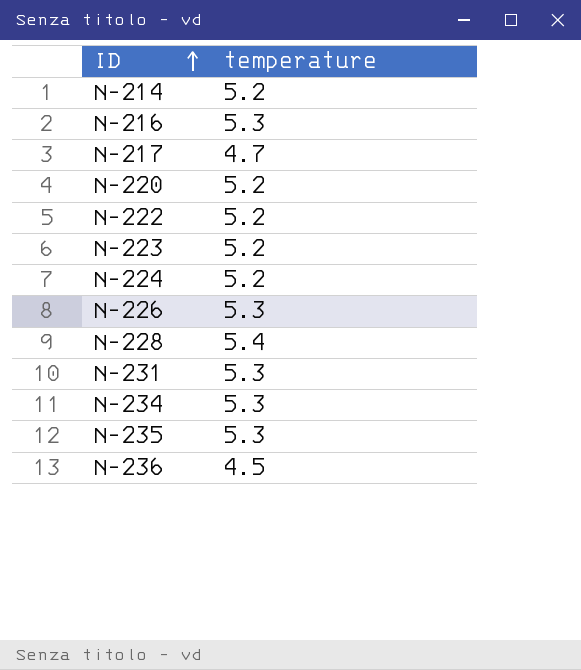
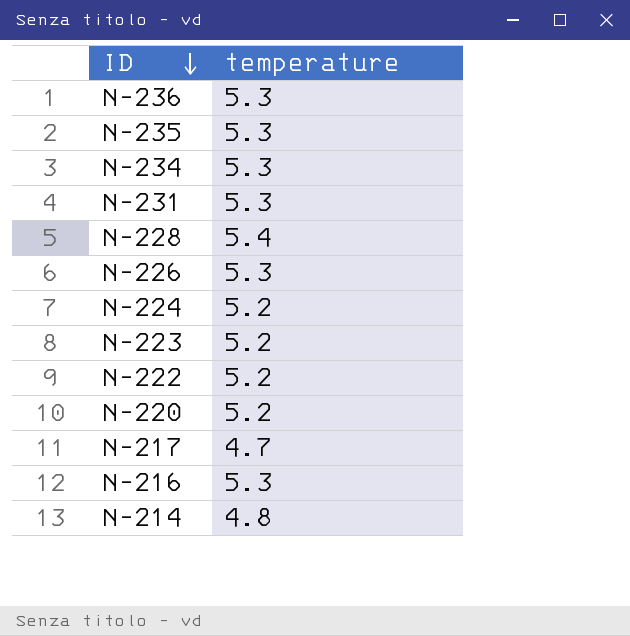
row order: ID ascending -> ID descending
N-236 | temperature: 4.5 -> 5.3
N-214 | temperature: 5.2 -> 4.8

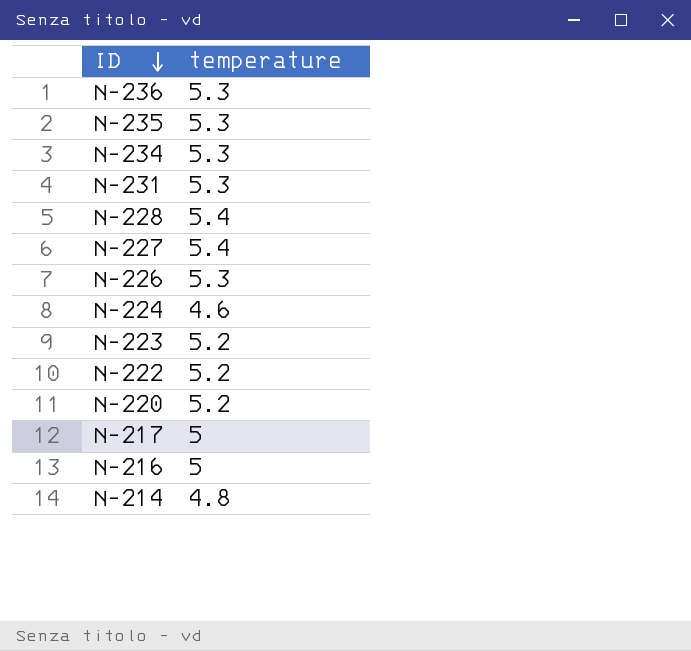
row N-227: none -> 5.4
N-224 | temperature: 5.2 -> 4.6
N-217 | temperature: 4.7 -> 5
N-216 | temperature: 5.3 -> 5

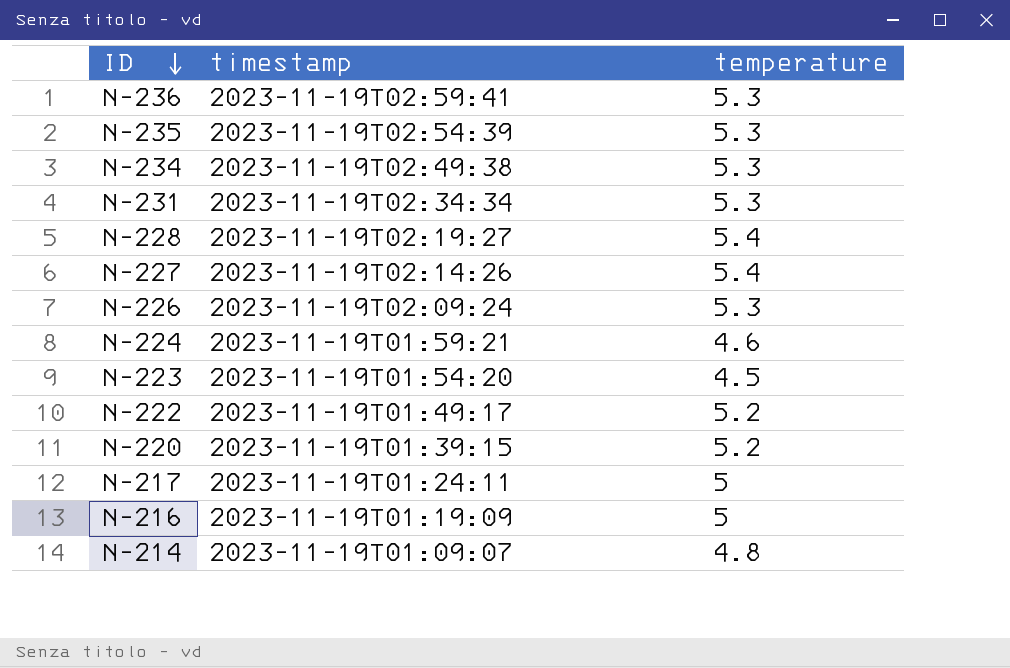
column timestamp | position: none -> 2
N-223 | temperature: 5.2 -> 4.5

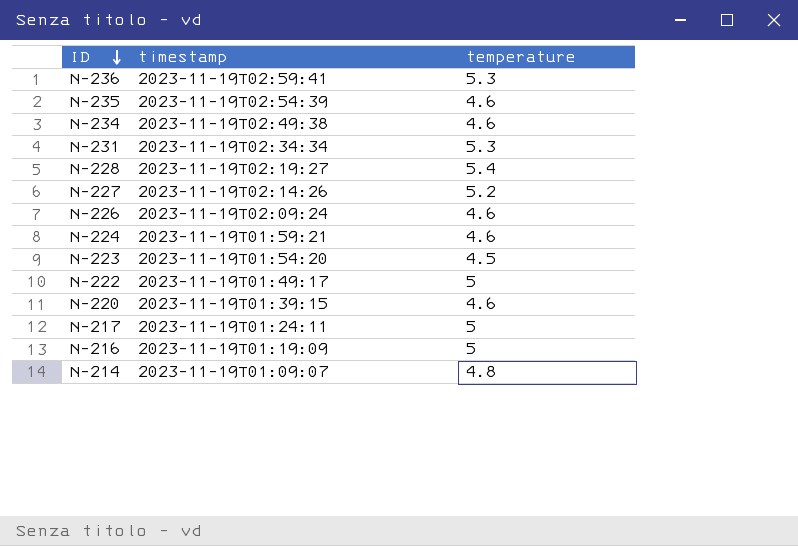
N-235 | temperature: 5.3 -> 4.6
N-234 | temperature: 5.3 -> 4.6
N-227 | temperature: 5.4 -> 5.2
N-226 | temperature: 5.3 -> 4.6
N-222 | temperature: 5.2 -> 5
N-220 | temperature: 5.2 -> 4.6

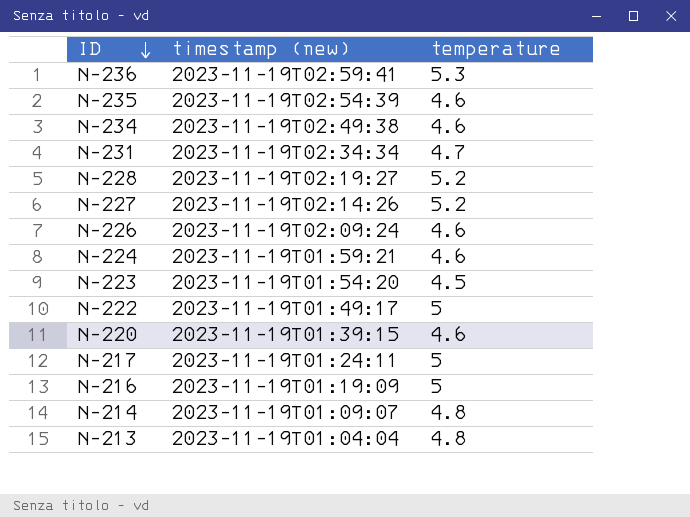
column name: timestamp -> timestamp (new)
N-231 | temperature: 5.3 -> 4.7
N-228 | temperature: 5.4 -> 5.2
row N-213: none -> 2023-11-19T01:04:04 | 4.8

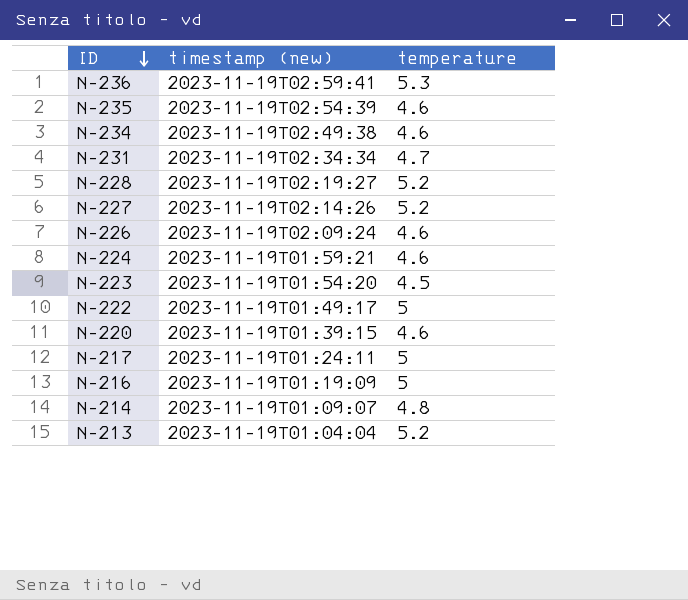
N-213 | temperature: 4.8 -> 5.2

